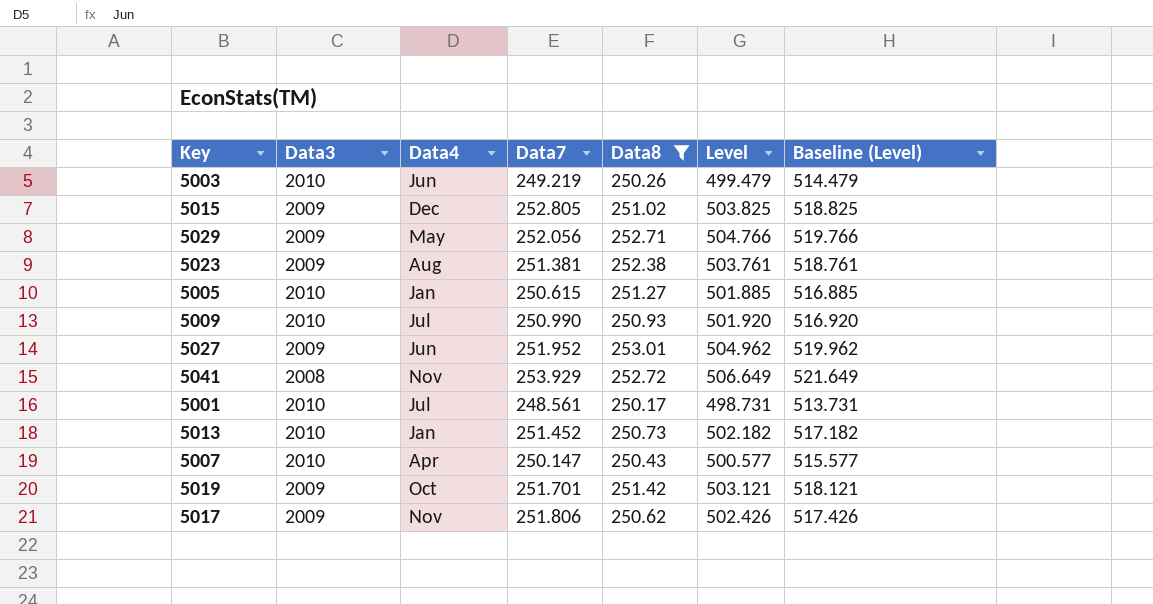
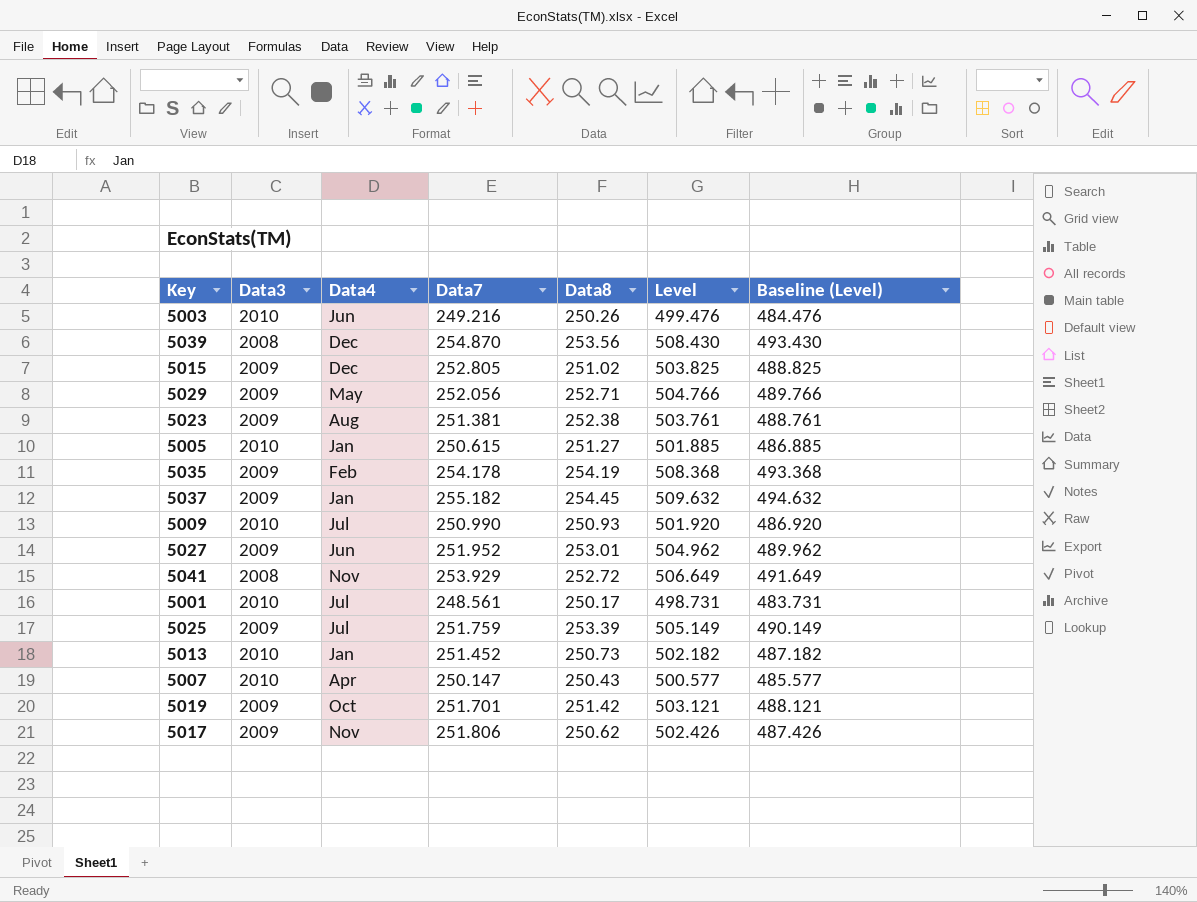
filter: Data8 <= 253.01 -> none
column Baseline (Level) | formula: [Level] + 15 -> [Level] - 15
5003 | Data7: 249.219 -> 249.216
5003 | Level: 499.479 -> 499.476

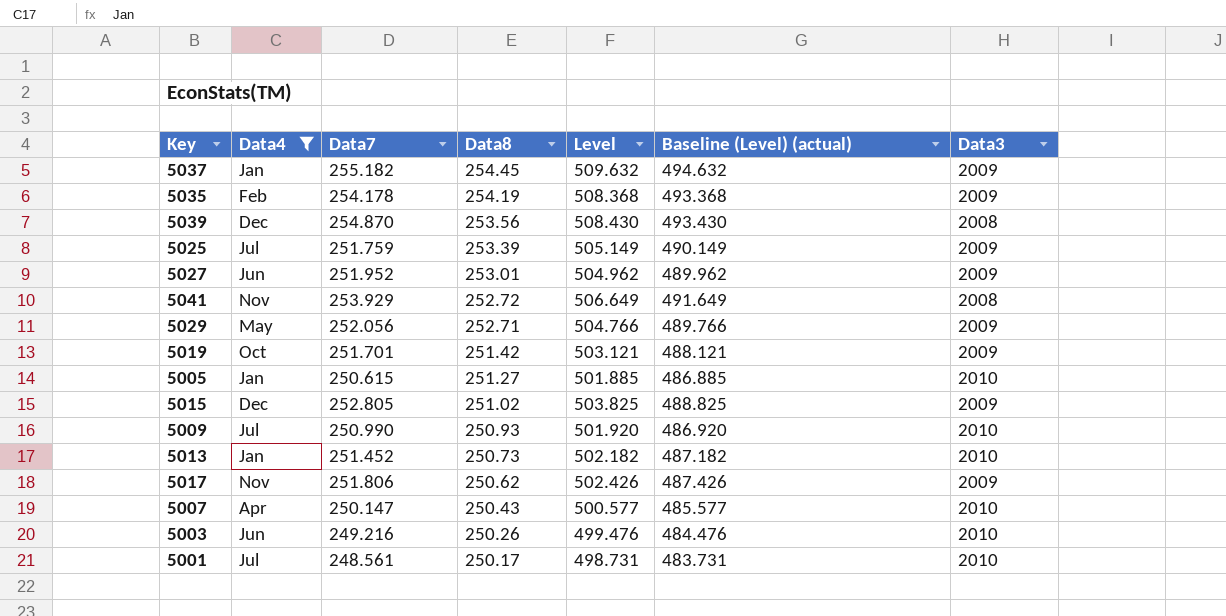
filter: none -> Data4 != Aug
row order: none -> Data8 descending
column name: Baseline (Level) -> Baseline (Level) (actual)
column Data3 | position: 2 -> 7

